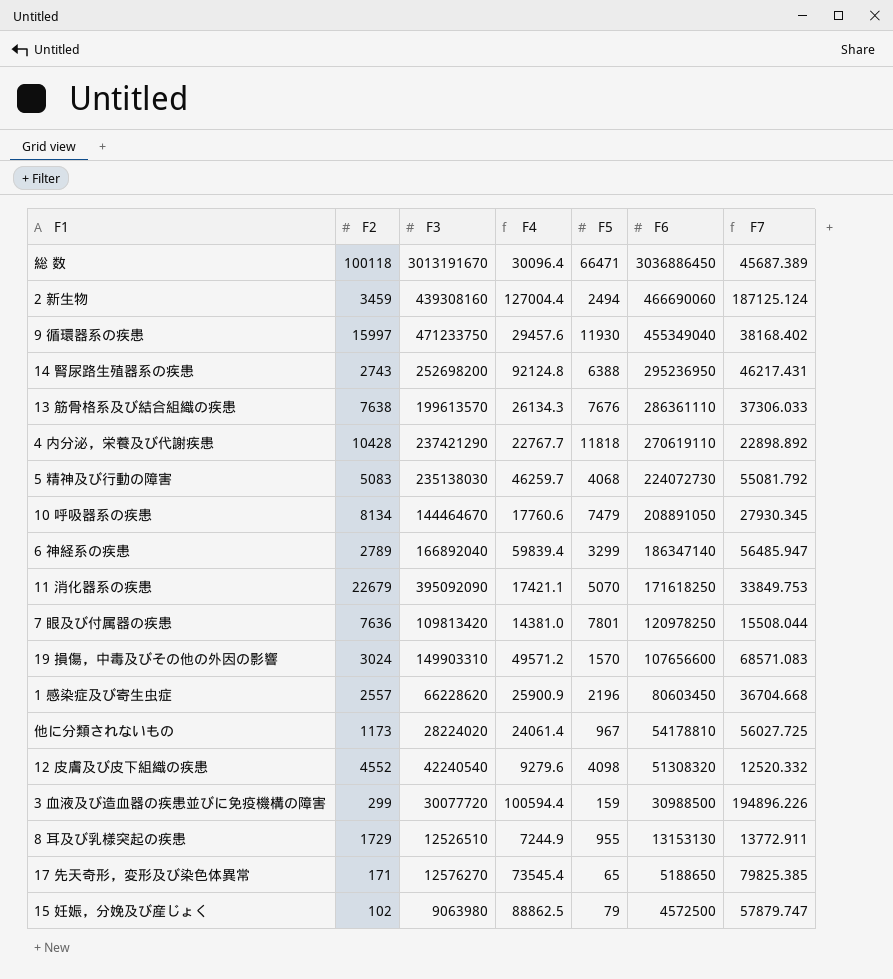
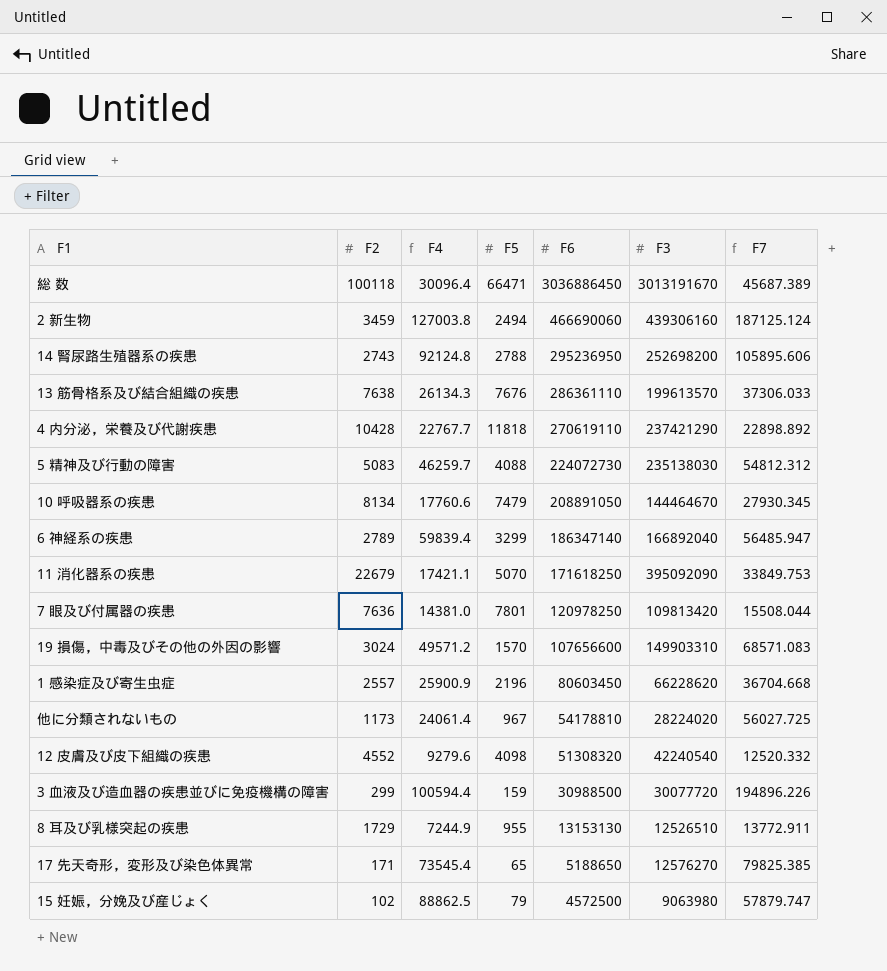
column F3 | position: 3 -> 6
row 9 循環器系の疾患: 15997 | 471233750 | 29457.6 | 11930 | 455349040 | 38168.402 -> none
2 新生物 | F4: 127004.4 -> 127003.8
2 新生物 | F3: 439308160 -> 439306160
14 腎尿路生殖器系の疾患 | F5: 6388 -> 2788
14 腎尿路生殖器系の疾患 | F7: 46217.431 -> 105895.606
5 精神及び行動の障害 | F5: 4068 -> 4088
5 精神及び行動の障害 | F7: 55081.792 -> 54812.312

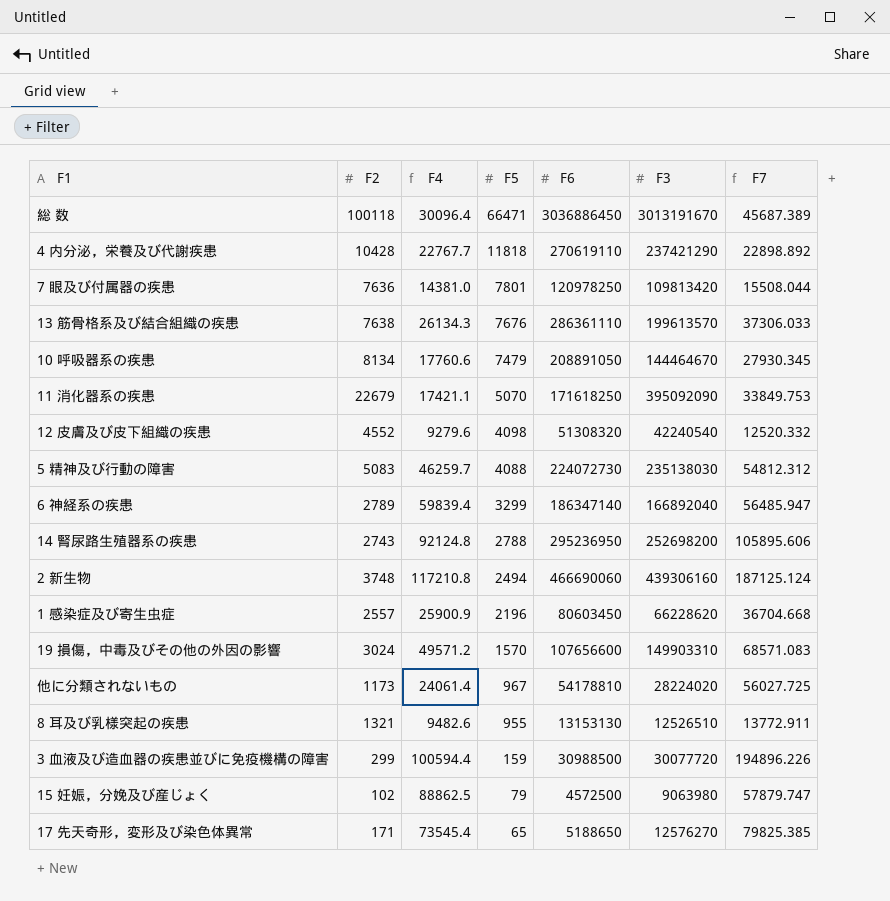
row order: F6 descending -> F5 descending
2 新生物 | F2: 3459 -> 3748
2 新生物 | F4: 127003.8 -> 117210.8
8 耳及び乳様突起の疾患 | F2: 1729 -> 1321
8 耳及び乳様突起の疾患 | F4: 7244.9 -> 9482.6

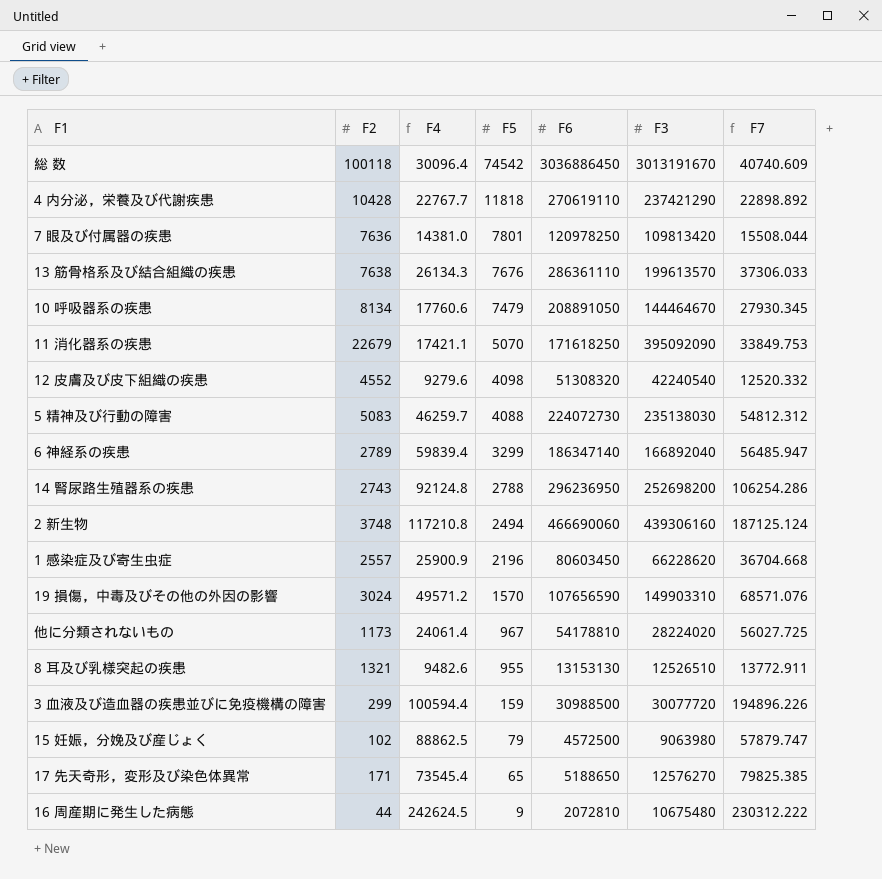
総 数 | F5: 66471 -> 74542
総 数 | F7: 45687.389 -> 40740.609
14 腎尿路生殖器系の疾患 | F6: 295236950 -> 296236950
14 腎尿路生殖器系の疾患 | F7: 105895.606 -> 106254.286
19 損傷，中毒及びその他の外因の影響 | F6: 107656600 -> 107656590
19 損傷，中毒及びその他の外因の影響 | F7: 68571.083 -> 68571.076
row 16 周産期に発生した病態: none -> 44 | 242624.5 | 9 | 2072810 | 10675480 | 230312.222

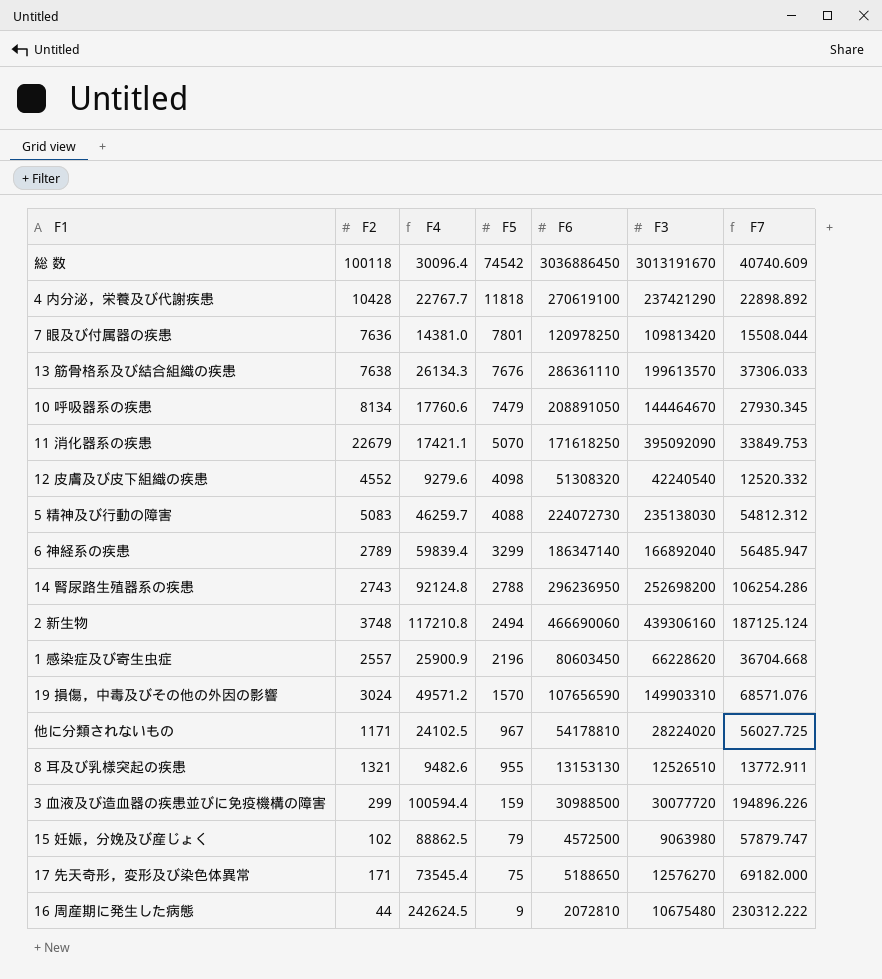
4 内分泌，栄養及び代謝疾患 | F6: 270619110 -> 270619100
他に分類されないもの | F2: 1173 -> 1171
他に分類されないもの | F4: 24061.4 -> 24102.5
17 先天奇形，変形及び染色体異常 | F5: 65 -> 75
17 先天奇形，変形及び染色体異常 | F7: 79825.385 -> 69182.000

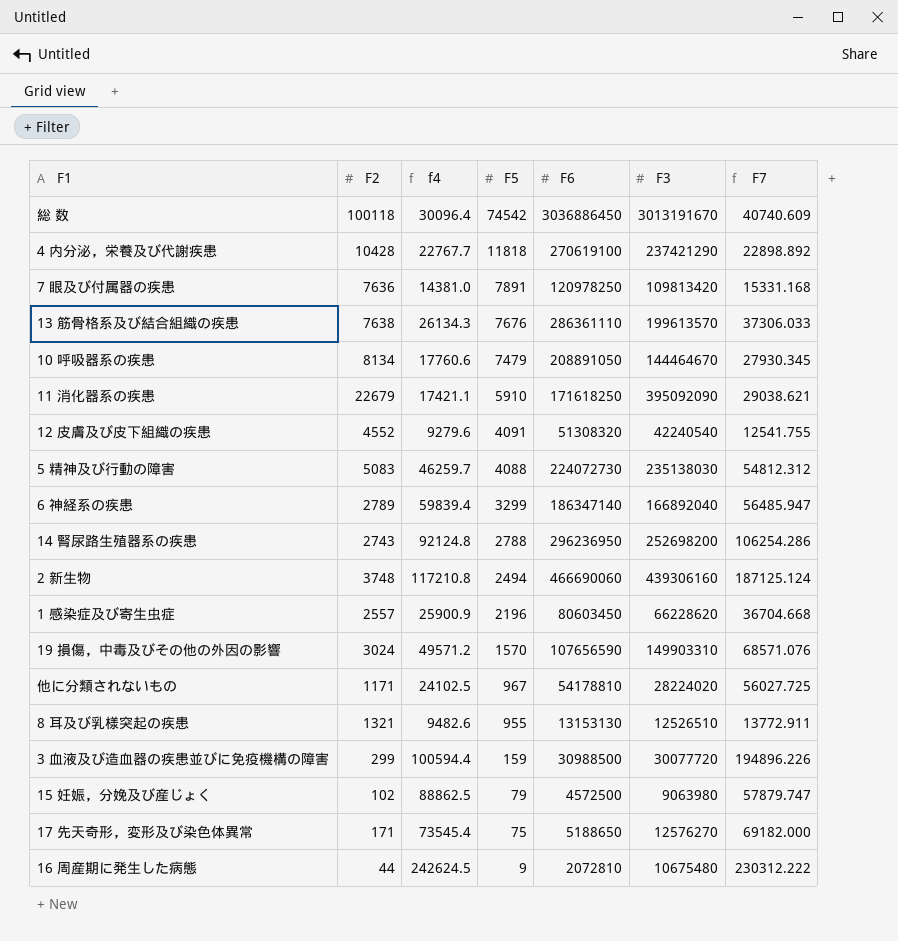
column name: F4 -> f4
7 眼及び付属器の疾患 | F5: 7801 -> 7891
7 眼及び付属器の疾患 | F7: 15508.044 -> 15331.168
11 消化器系の疾患 | F5: 5070 -> 5910
11 消化器系の疾患 | F7: 33849.753 -> 29038.621
12 皮膚及び皮下組織の疾患 | F5: 4098 -> 4091
12 皮膚及び皮下組織の疾患 | F7: 12520.332 -> 12541.755

